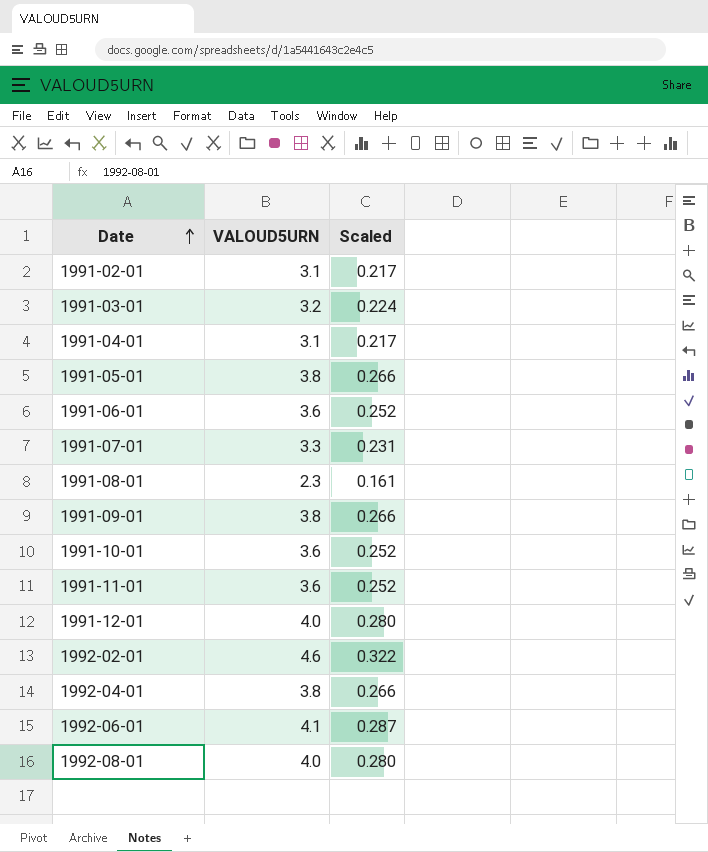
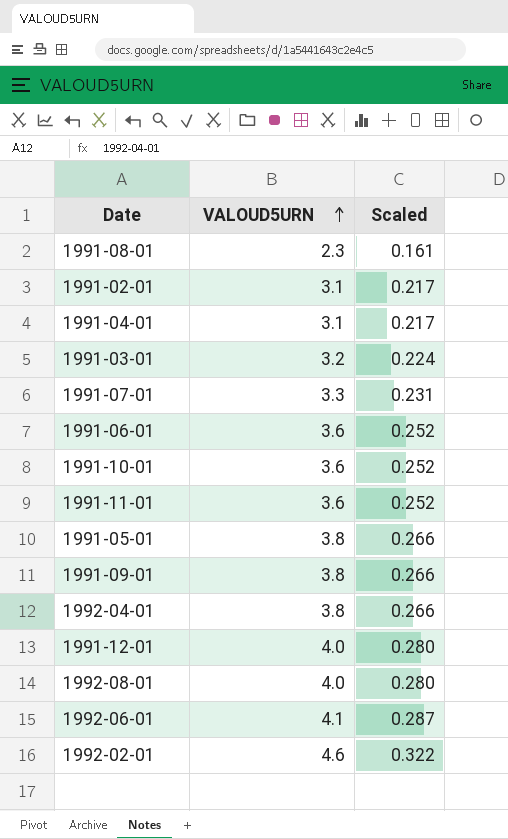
row order: Date ascending -> VALOUD5URN ascending

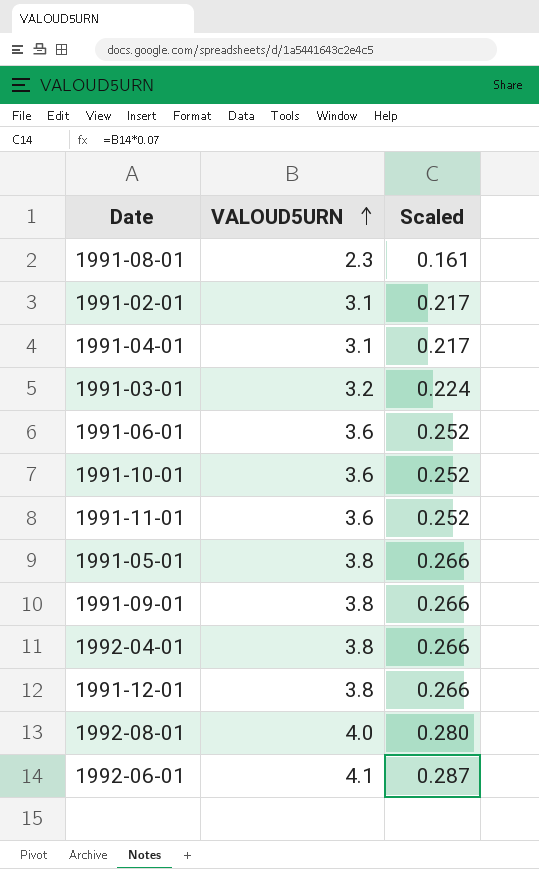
row 1991-07-01: 3.3 | 0.231 -> none
row 1992-02-01: 4.6 | 0.322 -> none
1991-12-01 | VALOUD5URN: 4.0 -> 3.8
1991-12-01 | Scaled: 0.280 -> 0.266

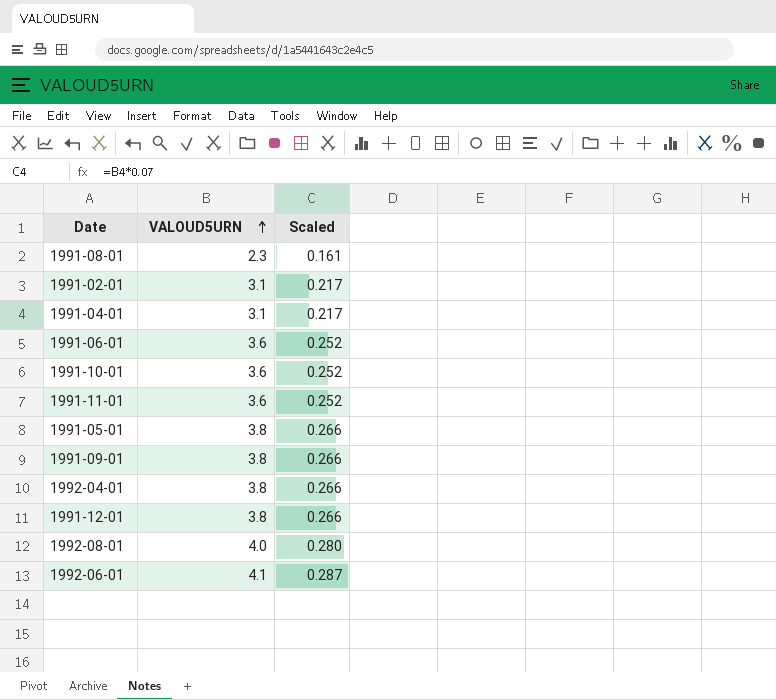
row 1991-03-01: 3.2 | 0.224 -> none

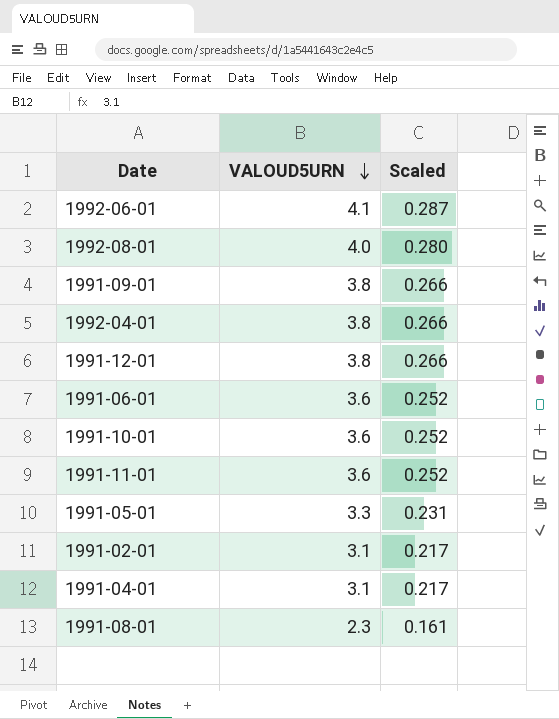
row order: VALOUD5URN ascending -> VALOUD5URN descending
1991-05-01 | VALOUD5URN: 3.8 -> 3.3
1991-05-01 | Scaled: 0.266 -> 0.231

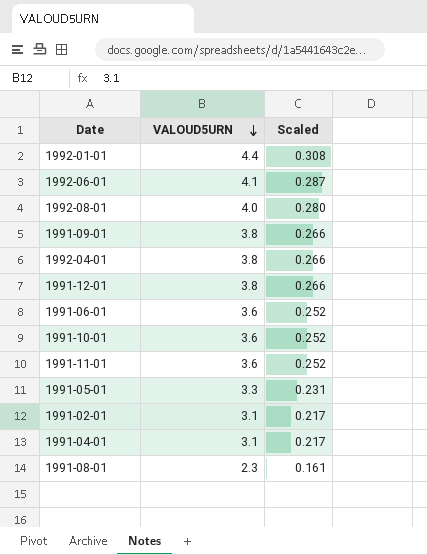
row 1992-01-01: none -> 4.4 | 0.308

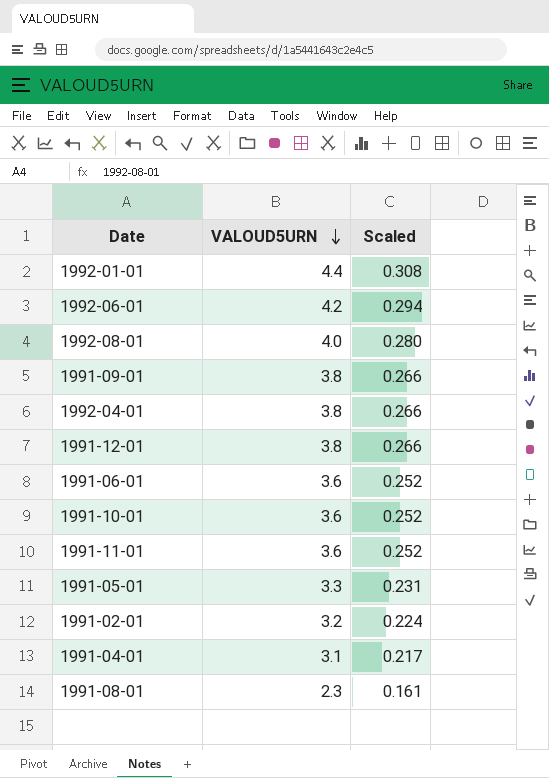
1992-06-01 | VALOUD5URN: 4.1 -> 4.2
1992-06-01 | Scaled: 0.287 -> 0.294
1991-02-01 | VALOUD5URN: 3.1 -> 3.2
1991-02-01 | Scaled: 0.217 -> 0.224

